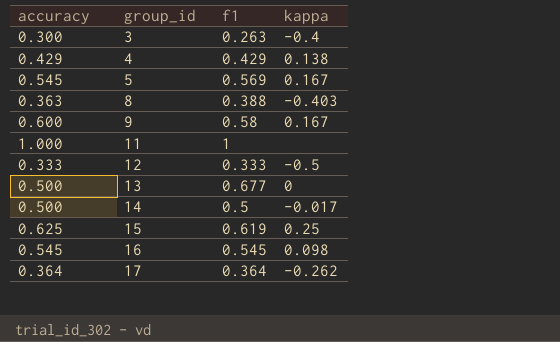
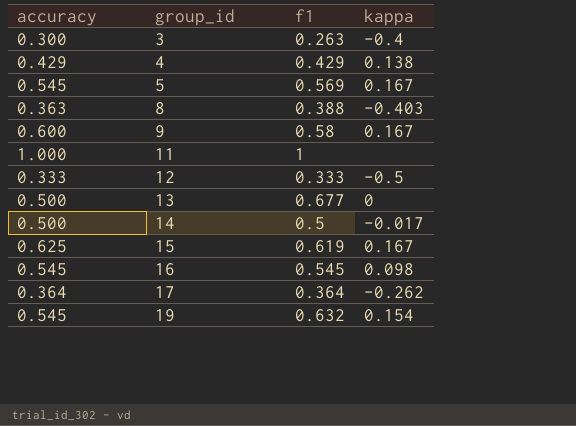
15 | kappa: 0.25 -> 0.167
row 19: none -> 0.545 | 0.632 | 0.154

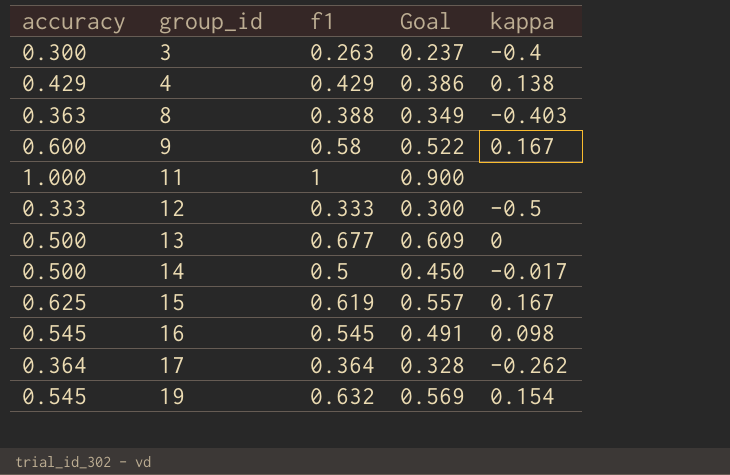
column Goal | formula: none -> [f1] * 0.9
row 5: 0.545 | 0.569 | 0.167 -> none

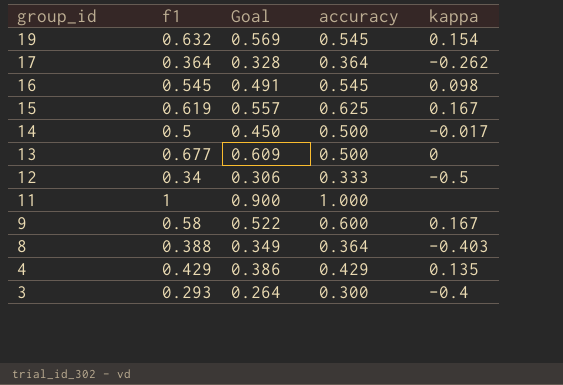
row order: group_id ascending -> group_id descending
column accuracy | position: 1 -> 4
12 | f1: 0.333 -> 0.34
12 | Goal: 0.300 -> 0.306
8 | accuracy: 0.363 -> 0.364
4 | kappa: 0.138 -> 0.135
3 | f1: 0.263 -> 0.293
3 | Goal: 0.237 -> 0.264

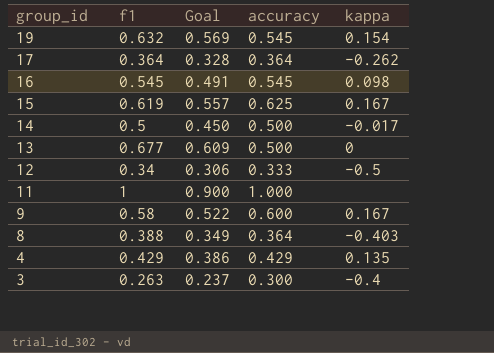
3 | f1: 0.293 -> 0.263
3 | Goal: 0.264 -> 0.237

